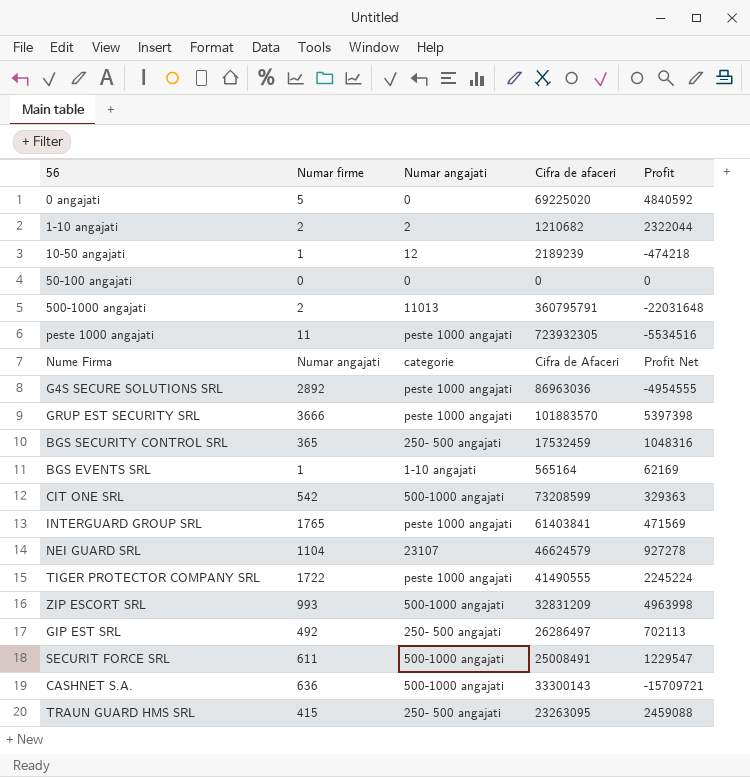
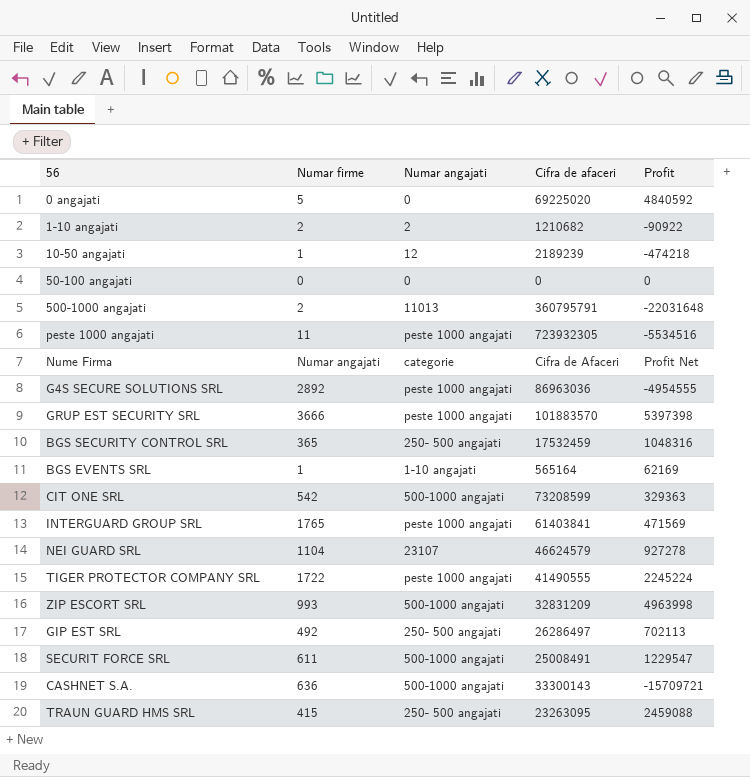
1-10 angajati | Profit: 2322044 -> -90922

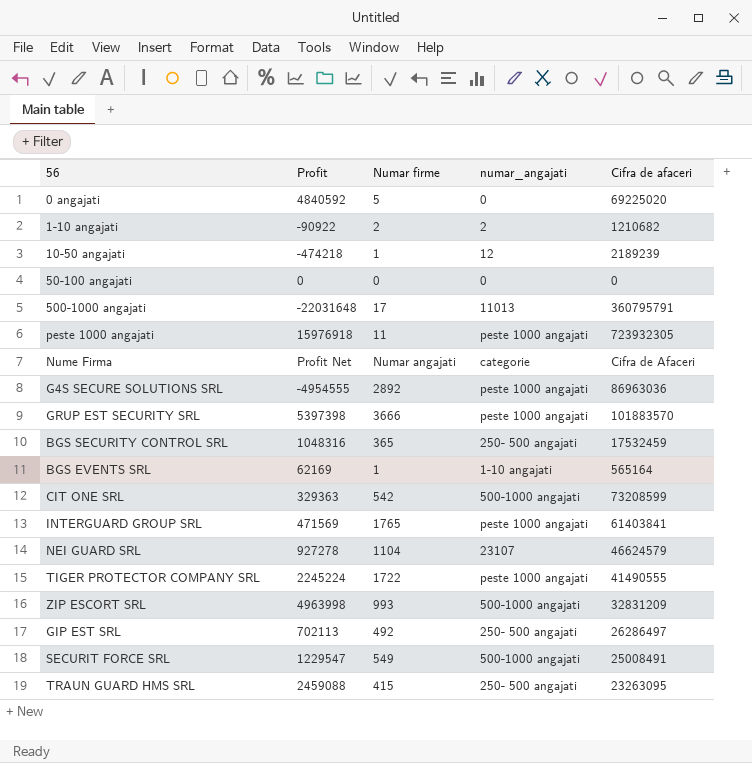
column Profit | position: 5 -> 2
column name: Numar angajati -> numar_angajati
row CASHNET S.A.: 636 | 500-1000 angajati | 33300143 | -15709721 -> none
500-1000 angajati | Numar firme: 2 -> 17
peste 1000 angajati | Profit: -5534516 -> 15976918
SECURIT FORCE SRL | Numar firme: 611 -> 549

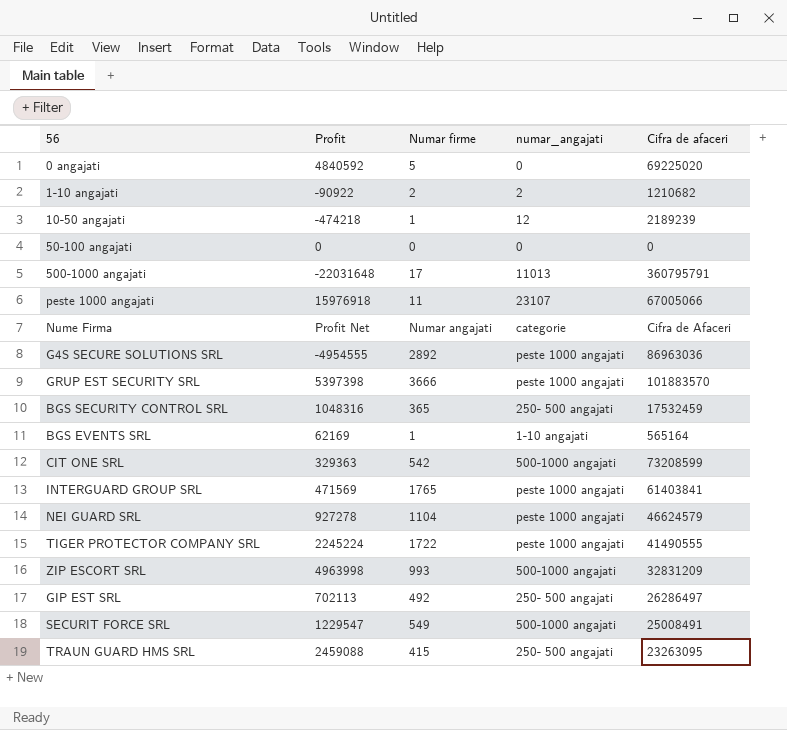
peste 1000 angajati | numar_angajati: peste 1000 angajati -> 23107
peste 1000 angajati | Cifra de afaceri: 723932305 -> 67005066
NEI GUARD SRL | numar_angajati: 23107 -> peste 1000 angajati

